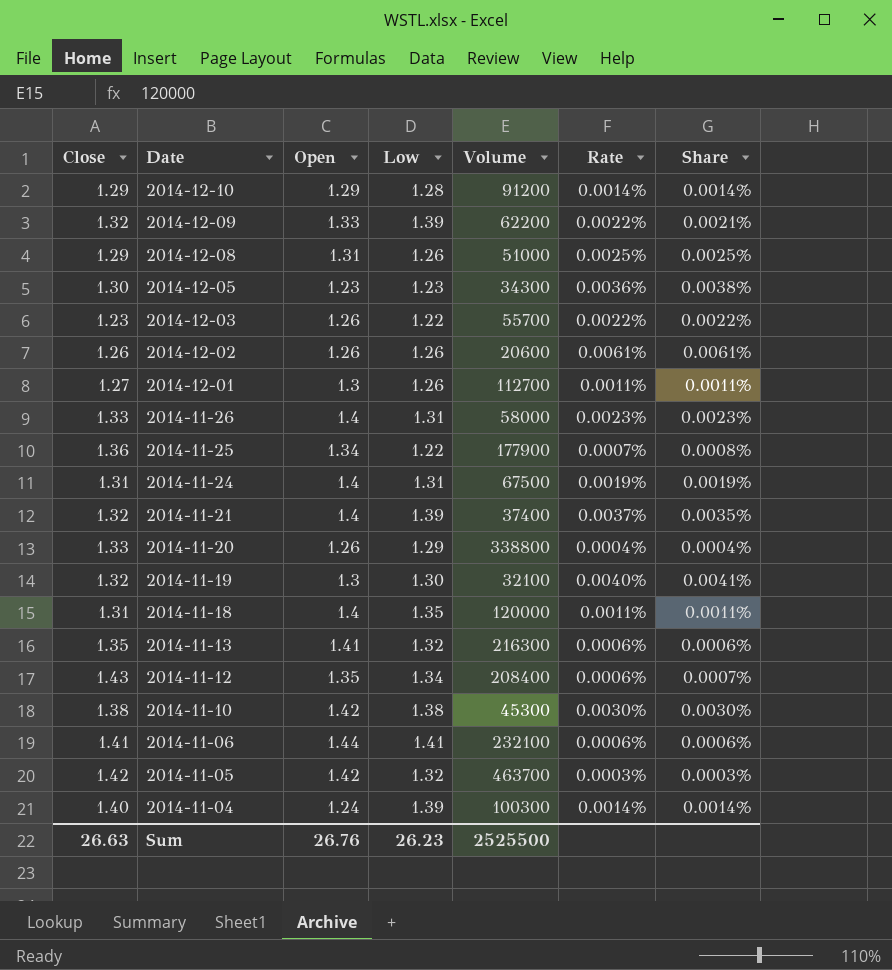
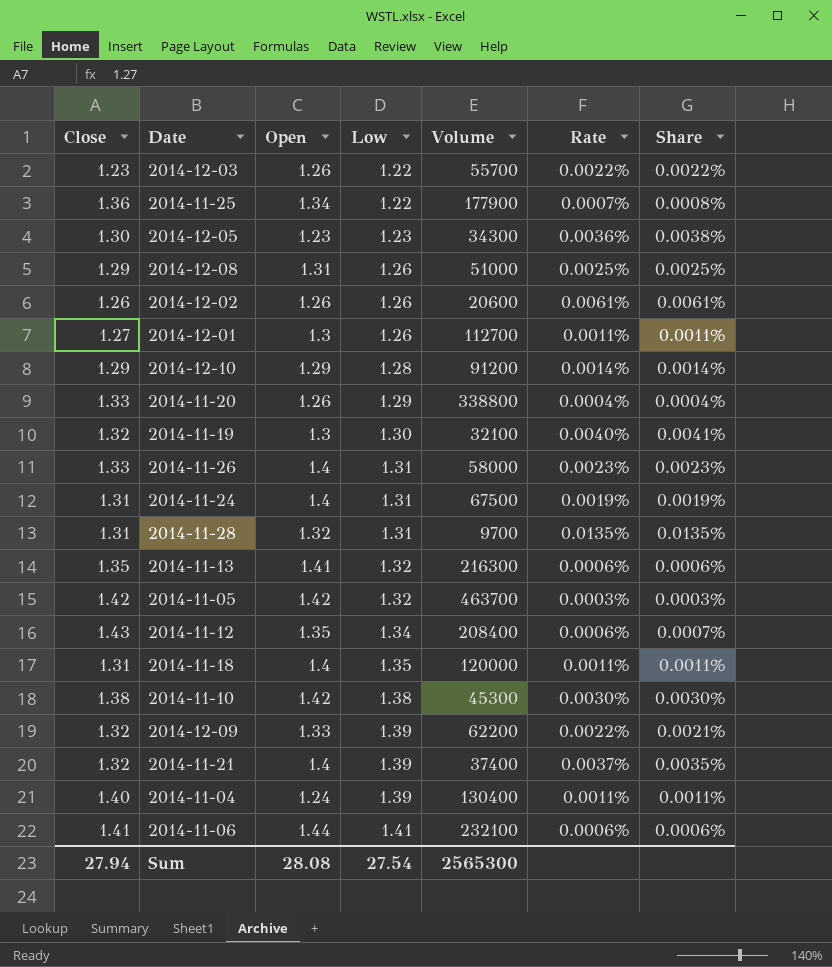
row order: Date descending -> Low ascending
row 2014-11-28: none -> 1.31 | 1.32 | 1.31 | 9700 | 0.0135% | 0.0135%
2014-11-04 | Volume: 100300 -> 130400
2014-11-04 | Rate: 0.0014% -> 0.0011%
2014-11-04 | Share: 0.0014% -> 0.0011%
Sum | Close: 26.63 -> 27.94
Sum | Open: 26.76 -> 28.08
Sum | Low: 26.23 -> 27.54
Sum | Volume: 2525500 -> 2565300

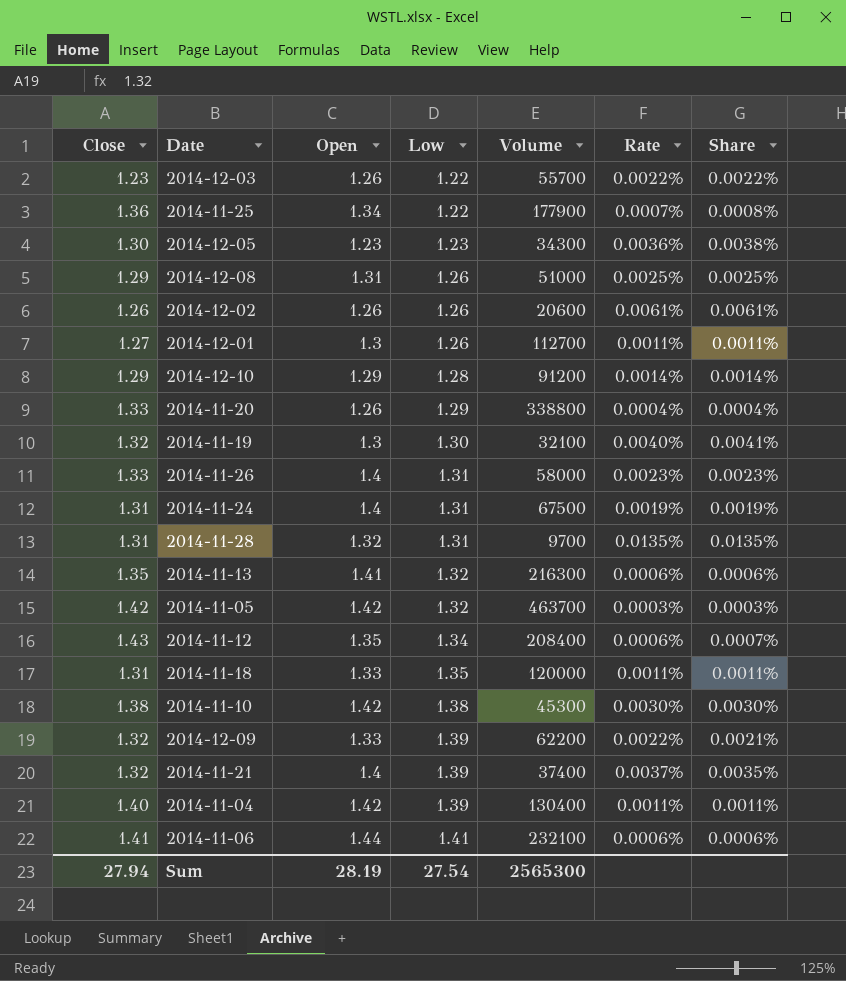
2014-11-18 | Open: 1.4 -> 1.33
2014-11-04 | Open: 1.24 -> 1.42
Sum | Open: 28.08 -> 28.19

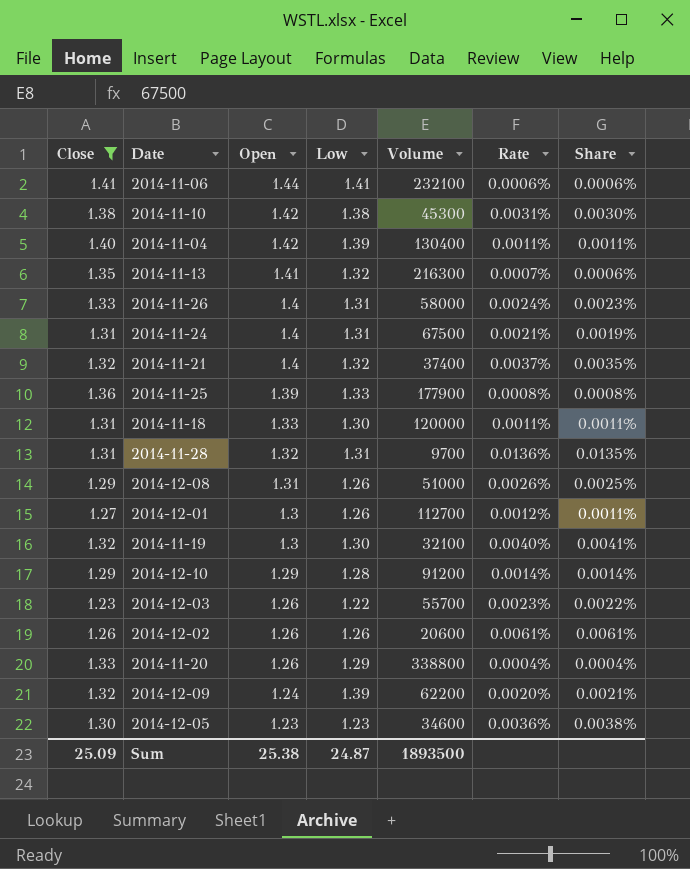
filter: none -> Close <= 1.41
row order: Low ascending -> Open descending
column Rate | formula: [Low] / [Volume] -> [Open] / [Volume]
2014-11-21 | Low: 1.39 -> 1.32
2014-11-25 | Open: 1.34 -> 1.39
2014-11-25 | Low: 1.22 -> 1.33
2014-11-18 | Low: 1.35 -> 1.30
2014-12-09 | Open: 1.33 -> 1.24
2014-12-05 | Volume: 34300 -> 34600
Sum | Close: 27.94 -> 25.09
Sum | Open: 28.19 -> 25.38
Sum | Low: 27.54 -> 24.87
Sum | Volume: 2565300 -> 1893500

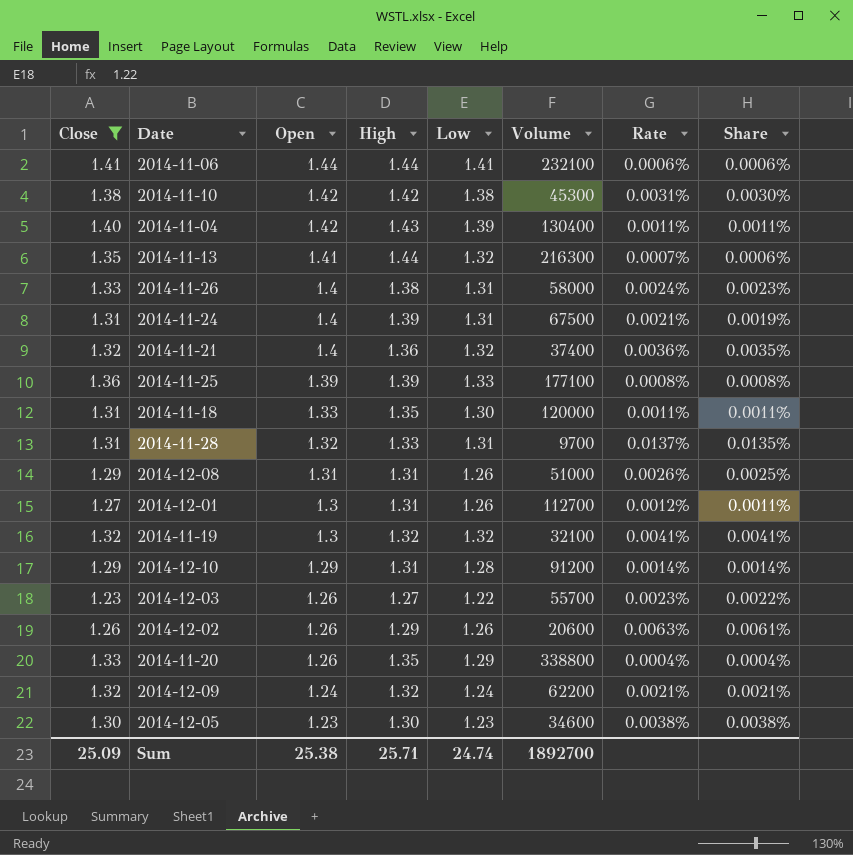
column High | position: none -> 4
column Rate | formula: [Open] / [Volume] -> [High] / [Volume]
2014-11-25 | Volume: 177900 -> 177100
2014-11-19 | Low: 1.30 -> 1.32
2014-12-09 | Low: 1.39 -> 1.24
Sum | Low: 24.87 -> 24.74
Sum | Volume: 1893500 -> 1892700

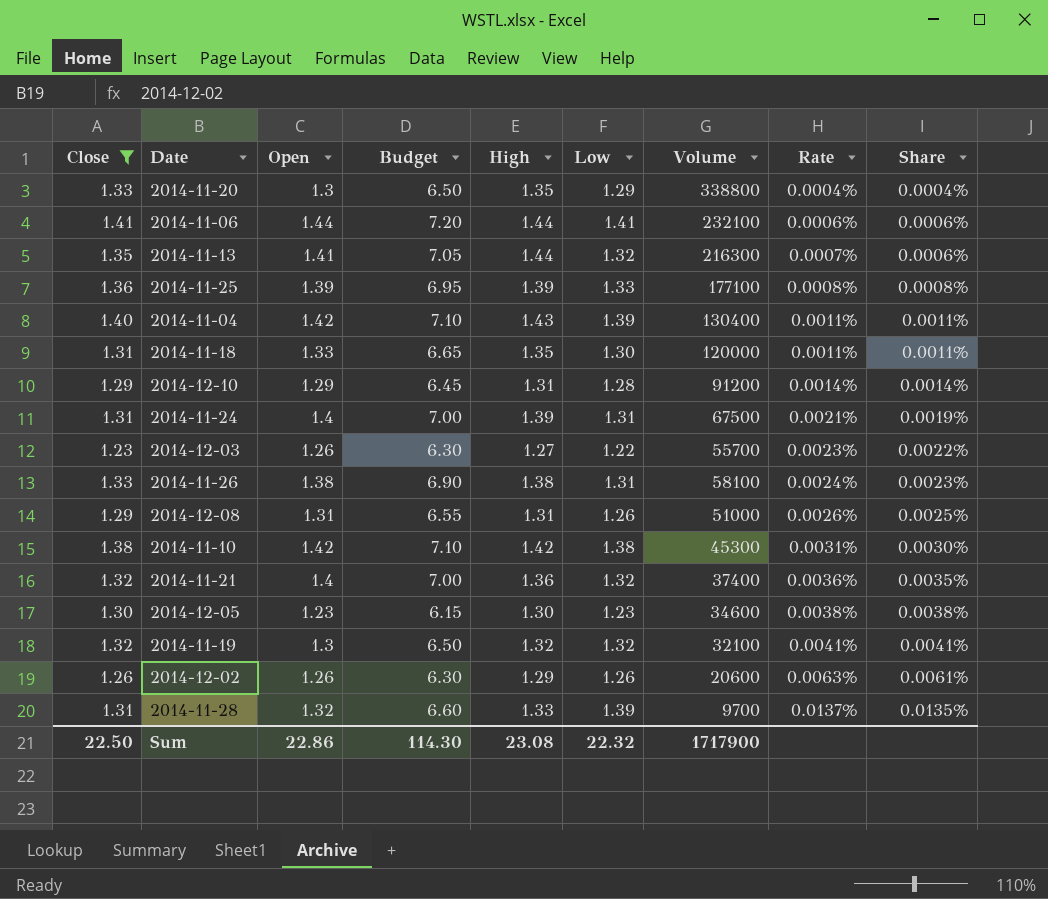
row order: Open descending -> Rate ascending
column Budget | formula: none -> [Open] * 5
row 2014-12-01: 1.27 | 1.3 | 1.31 | 1.26 | 112700 | 0.0012% | 0.0011% -> none
row 2014-12-09: 1.32 | 1.24 | 1.32 | 1.24 | 62200 | 0.0021% | 0.0021% -> none
2014-11-20 | Open: 1.26 -> 1.3
2014-11-26 | Open: 1.4 -> 1.38
2014-11-26 | Volume: 58000 -> 58100
2014-11-28 | Low: 1.31 -> 1.39
Sum | Close: 25.09 -> 22.50
Sum | Open: 25.38 -> 22.86
Sum | High: 25.71 -> 23.08
Sum | Low: 24.74 -> 22.32
Sum | Volume: 1892700 -> 1717900

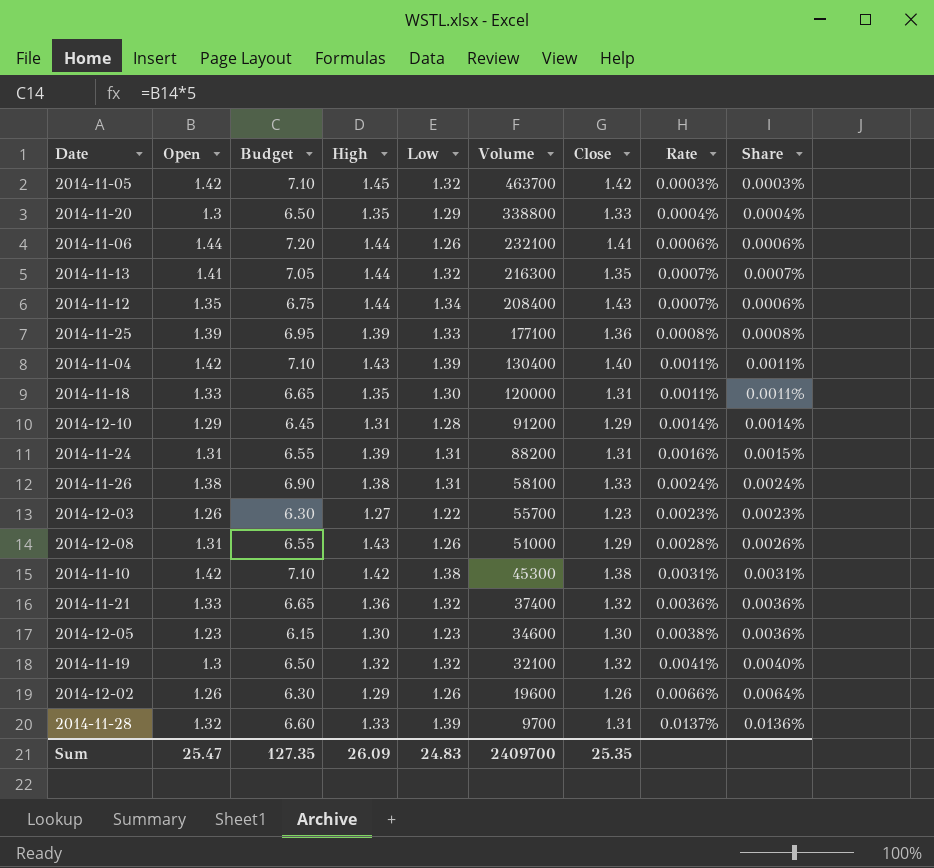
filter: Close <= 1.41 -> none
row order: Rate ascending -> Volume descending
column Close | position: 1 -> 7
column Share | formula: [Close] / [Volume] -> [Open] / [Volume]
2014-11-06 | Low: 1.41 -> 1.26
2014-11-24 | Open: 1.4 -> 1.31
2014-11-24 | Budget: 7.00 -> 6.55
2014-11-24 | Volume: 67500 -> 88200
2014-11-24 | Rate: 0.0021% -> 0.0016%
2014-12-08 | High: 1.31 -> 1.43
2014-12-08 | Rate: 0.0026% -> 0.0028%
2014-11-21 | Open: 1.4 -> 1.33
2014-11-21 | Budget: 7.00 -> 6.65
2014-12-02 | Volume: 20600 -> 19600
2014-12-02 | Rate: 0.0063% -> 0.0066%
Sum | Open: 22.86 -> 25.47
Sum | Budget: 114.30 -> 127.35
Sum | High: 23.08 -> 26.09
Sum | Low: 22.32 -> 24.83
Sum | Volume: 1717900 -> 2409700
Sum | Close: 22.50 -> 25.35

